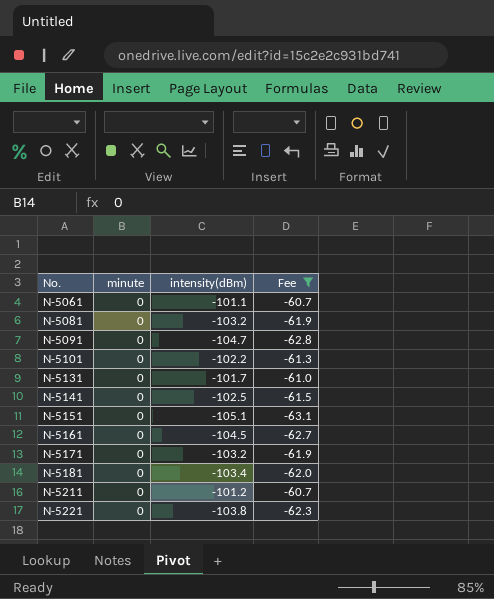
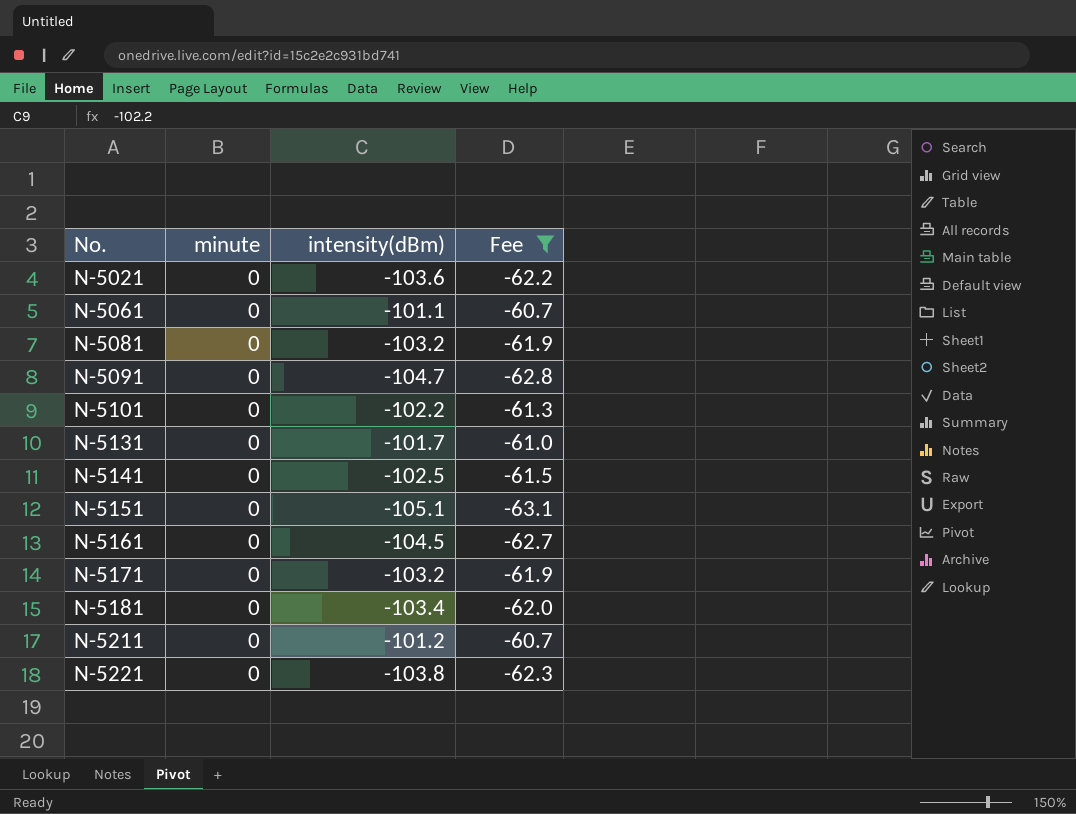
row N-5021: none -> 0 | -103.6 | -62.2

